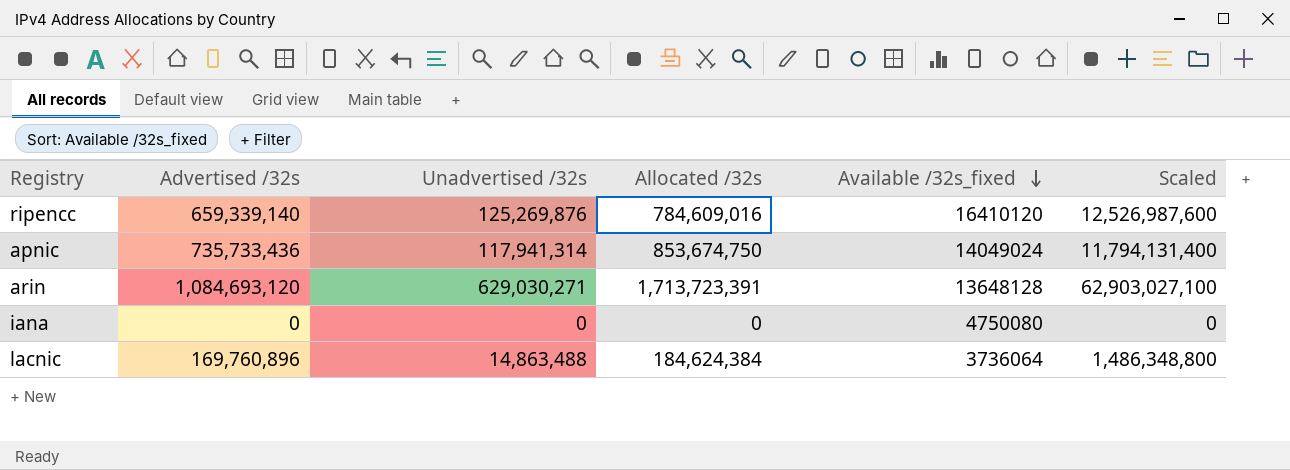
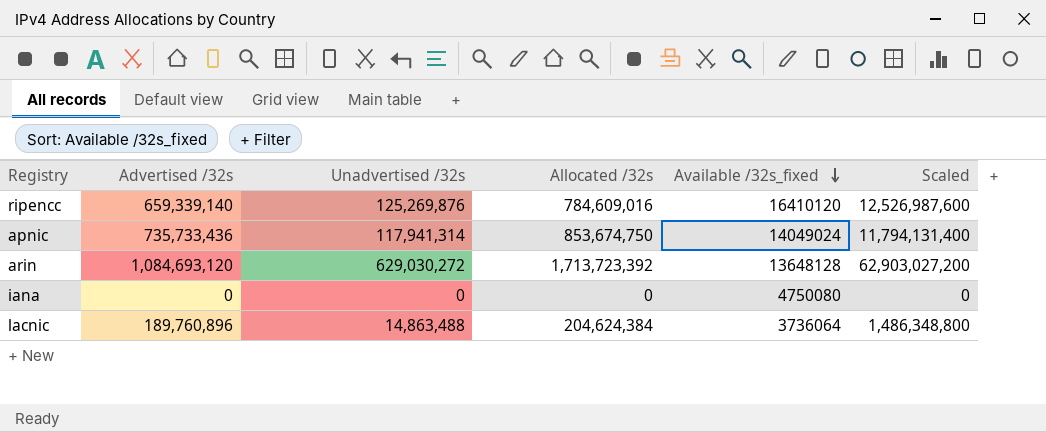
arin | Unadvertised /32s: 629,030,271 -> 629,030,272
arin | Allocated /32s: 1,713,723,391 -> 1,713,723,392
arin | Scaled: 62,903,027,100 -> 62,903,027,200
lacnic | Advertised /32s: 169,760,896 -> 189,760,896
lacnic | Allocated /32s: 184,624,384 -> 204,624,384

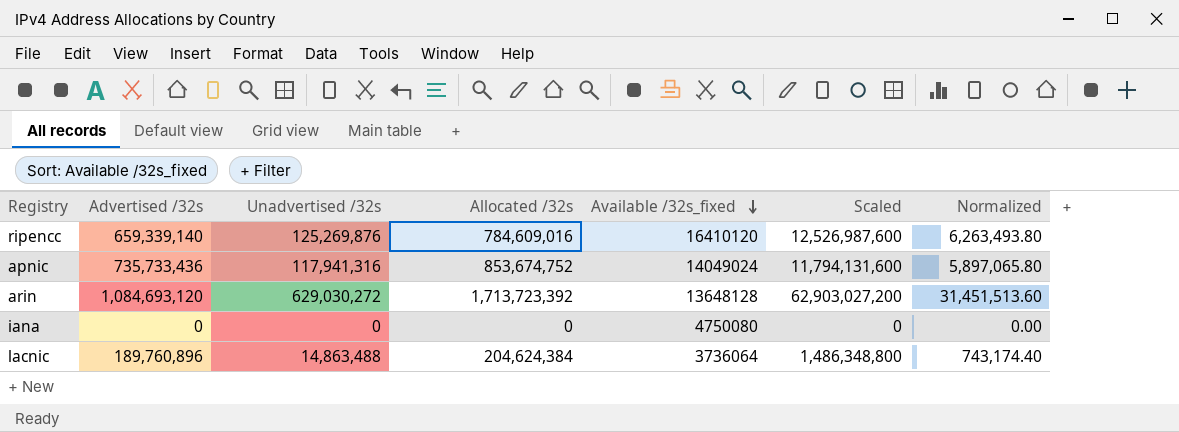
column Normalized | formula: none -> [Unadvertised /32s] * 0.05
apnic | Unadvertised /32s: 117,941,314 -> 117,941,316
apnic | Allocated /32s: 853,674,750 -> 853,674,752
apnic | Scaled: 11,794,131,400 -> 11,794,131,600

